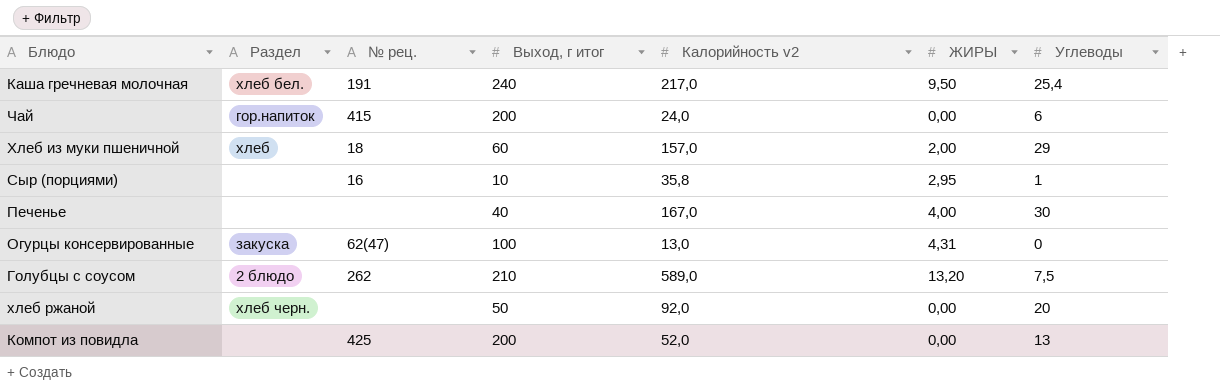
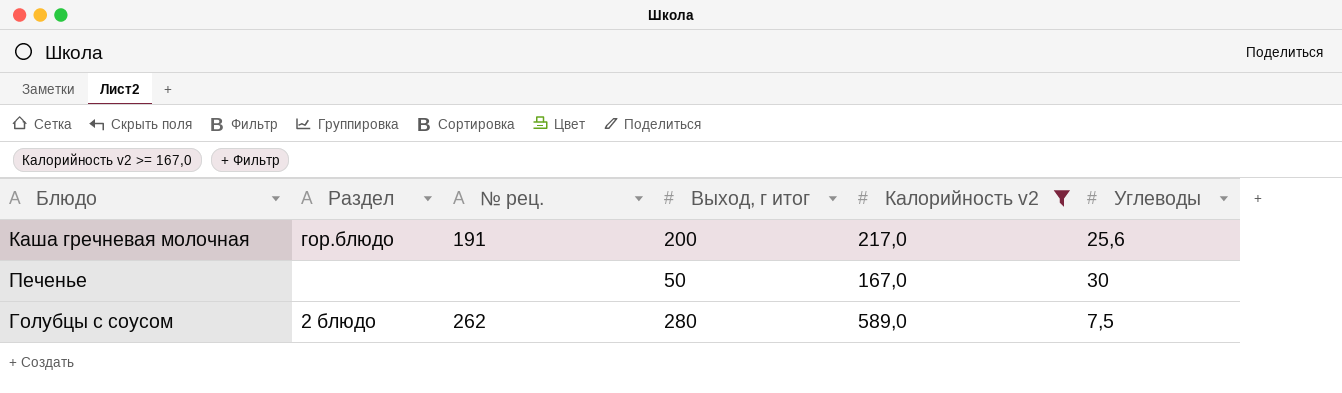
filter: none -> Калорийность v2 >= 167,0
column ЖИРЫ | position: 6 -> none
Каша гречневая молочная | Раздел: хлеб бел. -> гор.блюдо
Каша гречневая молочная | Выход, г итог: 240 -> 200
Каша гречневая молочная | Углеводы: 25,4 -> 25,6
Печенье | Выход, г итог: 40 -> 50
Голубцы с соусом | Выход, г итог: 210 -> 280

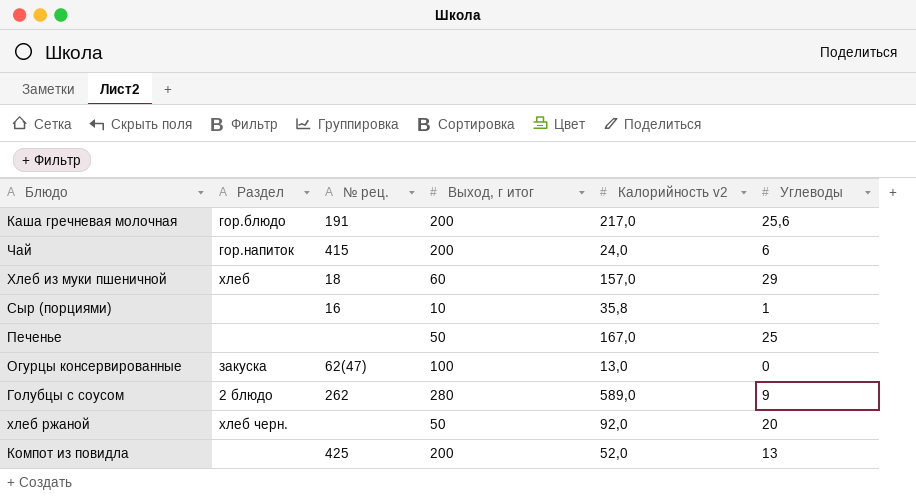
filter: Калорийность v2 >= 167,0 -> none
Печенье | Углеводы: 30 -> 25
Голубцы с соусом | Углеводы: 7,5 -> 9

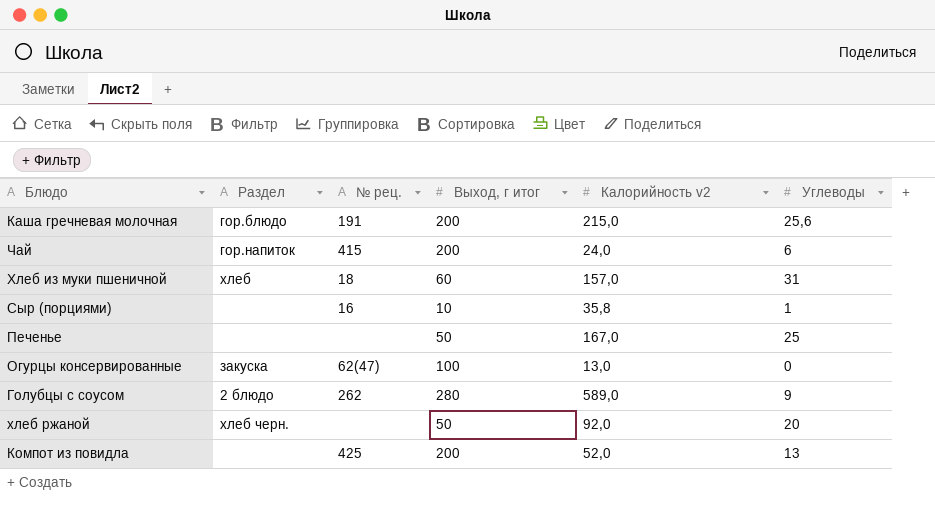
Каша гречневая молочная | Калорийность v2: 217,0 -> 215,0
Хлеб из муки пшеничной | Углеводы: 29 -> 31

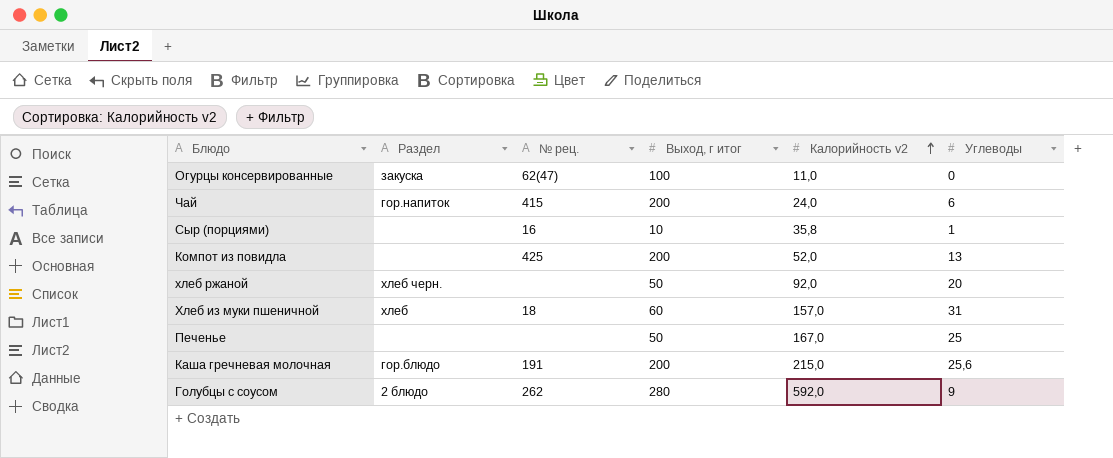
row order: none -> Калорийность v2 ascending
Огурцы консервированные | Калорийность v2: 13,0 -> 11,0
Голубцы с соусом | Калорийность v2: 589,0 -> 592,0

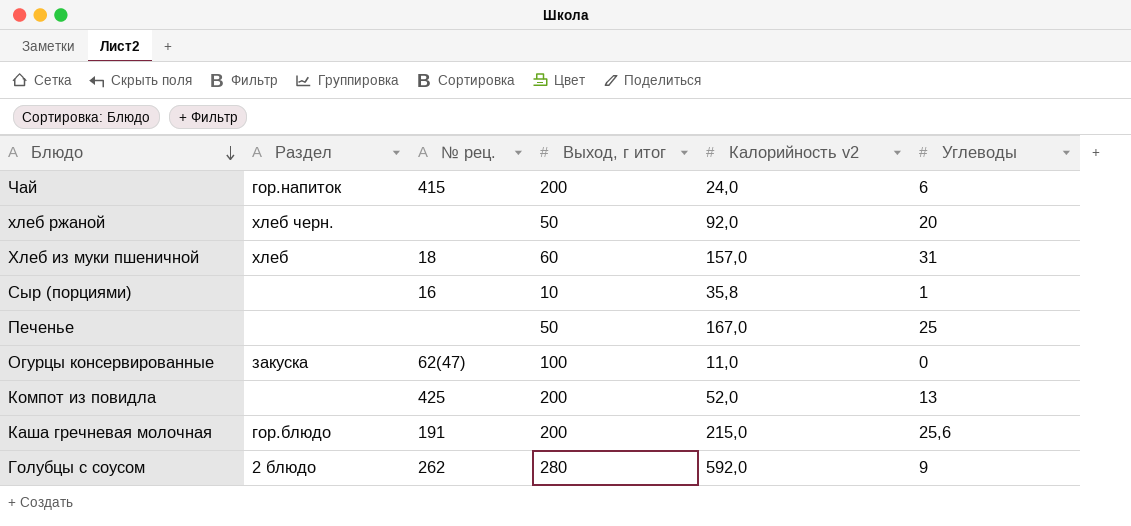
row order: Калорийность v2 ascending -> Блюдо descending

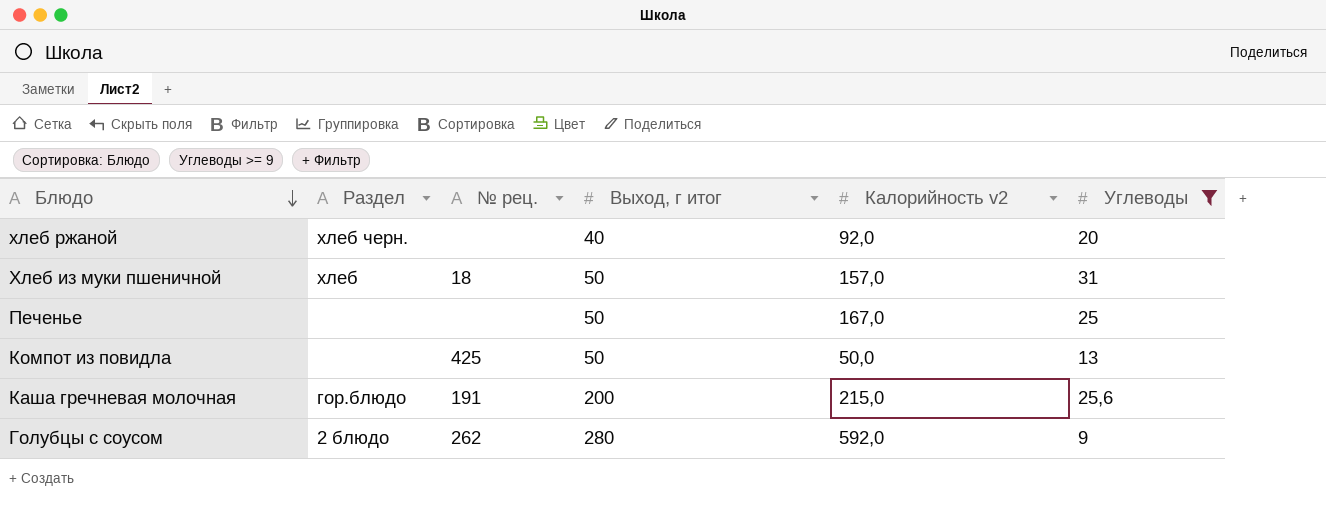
filter: none -> Углеводы >= 9
хлеб ржаной | Выход, г итог: 50 -> 40
Хлеб из муки пшеничной | Выход, г итог: 60 -> 50
Компот из повидла | Выход, г итог: 200 -> 50
Компот из повидла | Калорийность v2: 52,0 -> 50,0

